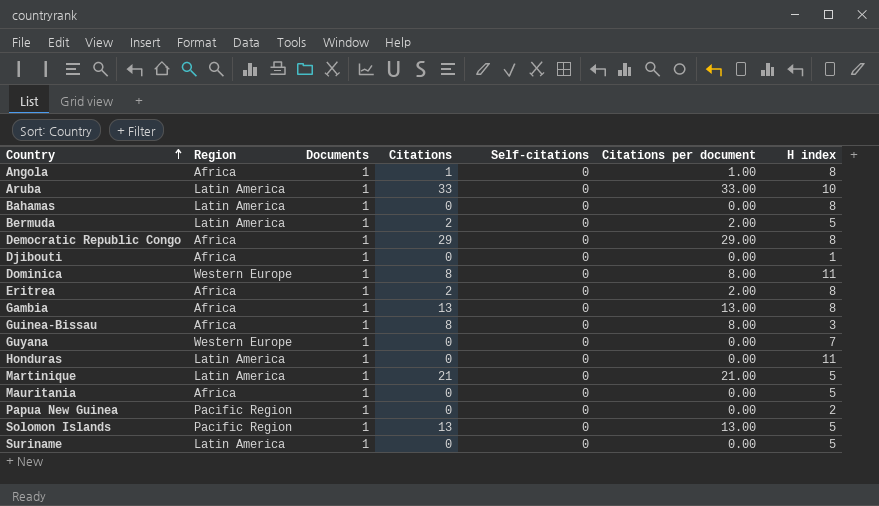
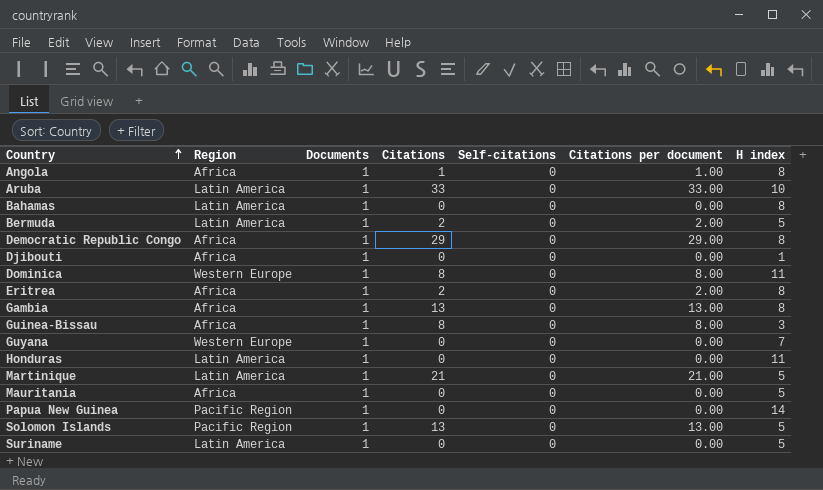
Papua New Guinea | H index: 2 -> 14

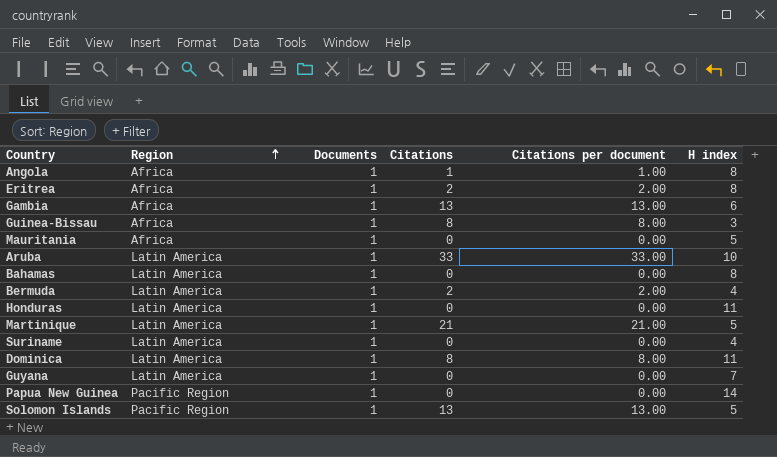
row order: Country ascending -> Region ascending
column Self-citations | position: 5 -> none
row Democratic Republic Congo: Africa | 1 | 29 | 0 | 29.00 | 8 -> none
row Djibouti: Africa | 1 | 0 | 0 | 0.00 | 1 -> none
Gambia | H index: 8 -> 6
Bermuda | H index: 5 -> 4
Suriname | H index: 5 -> 4
Dominica | Region: Western Europe -> Latin America
Guyana | Region: Western Europe -> Latin America

